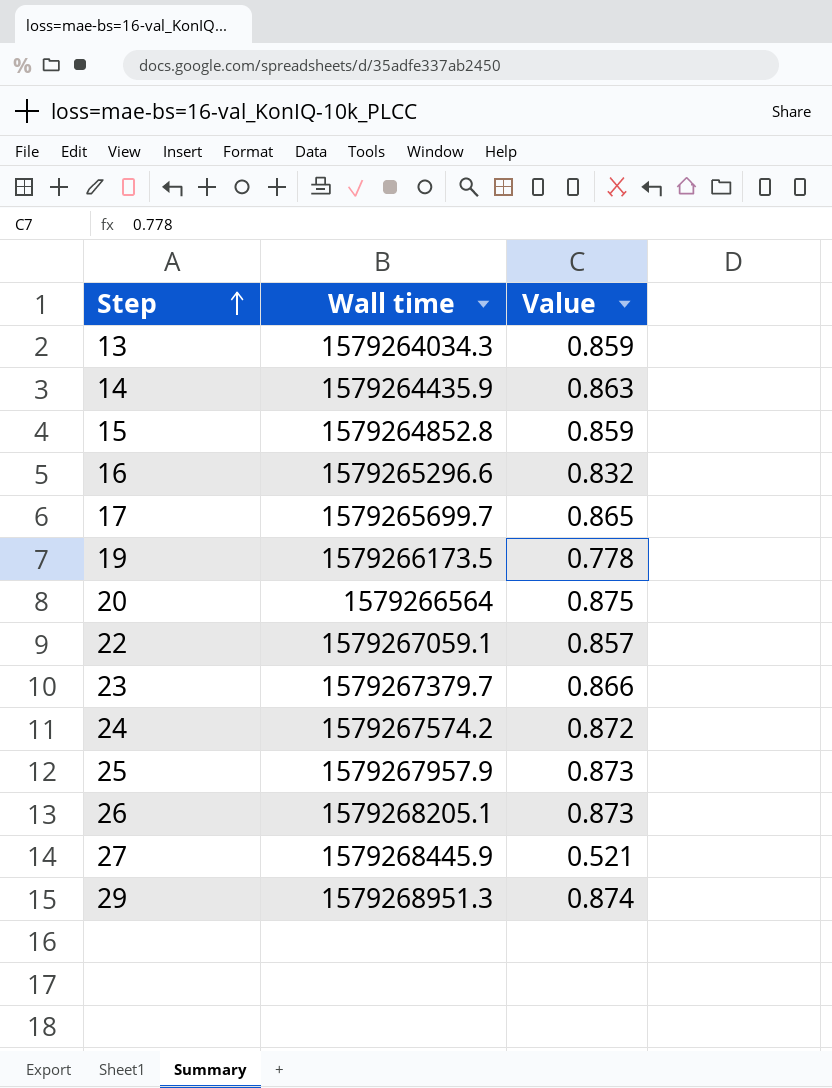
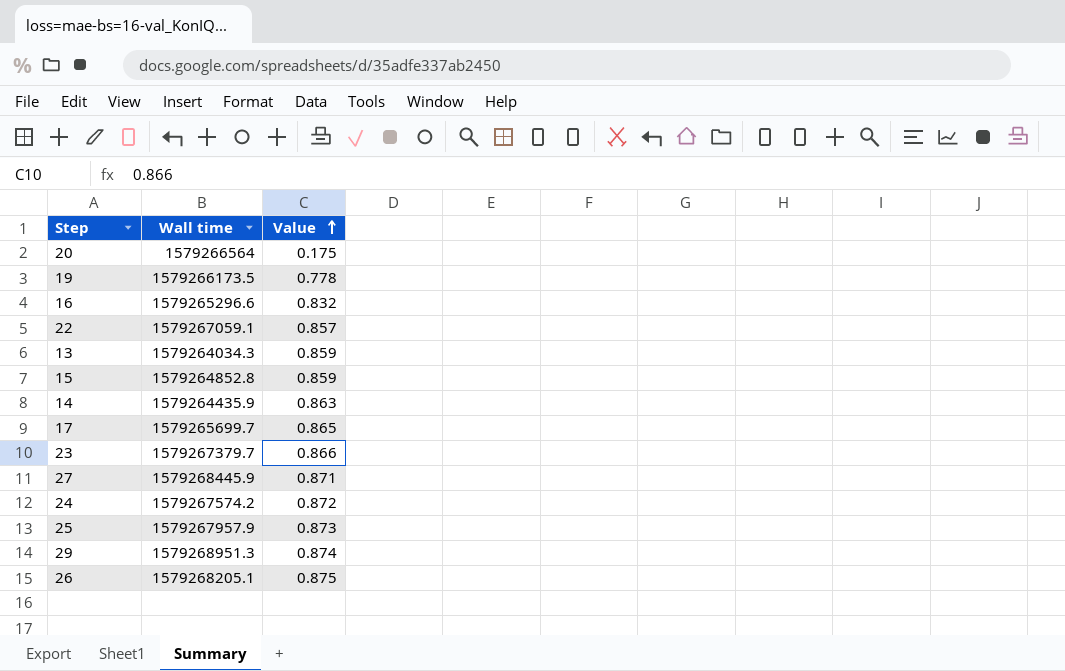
row order: Step ascending -> Value ascending
20 | Value: 0.875 -> 0.175
27 | Value: 0.521 -> 0.871
26 | Value: 0.873 -> 0.875

